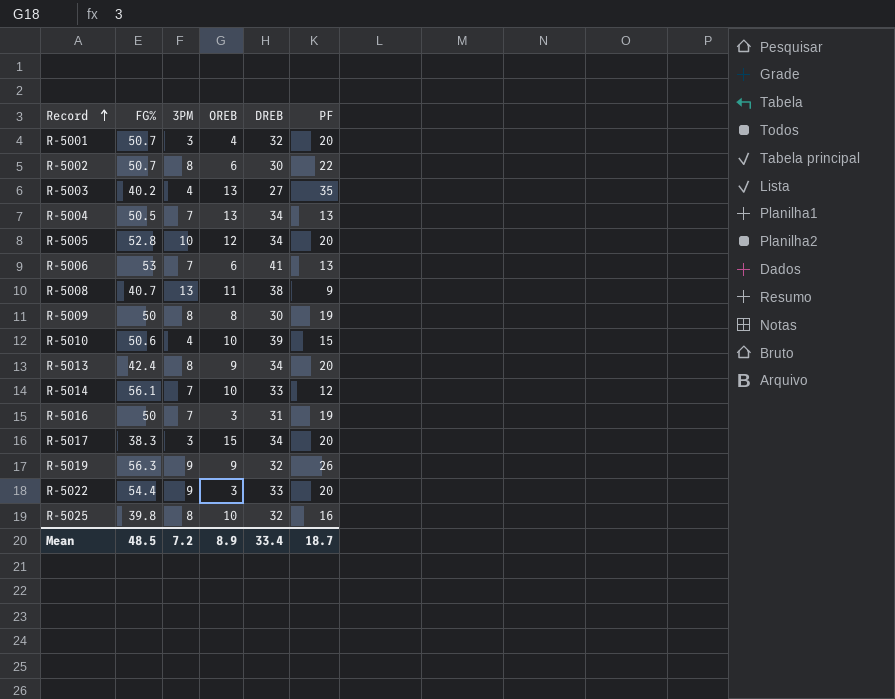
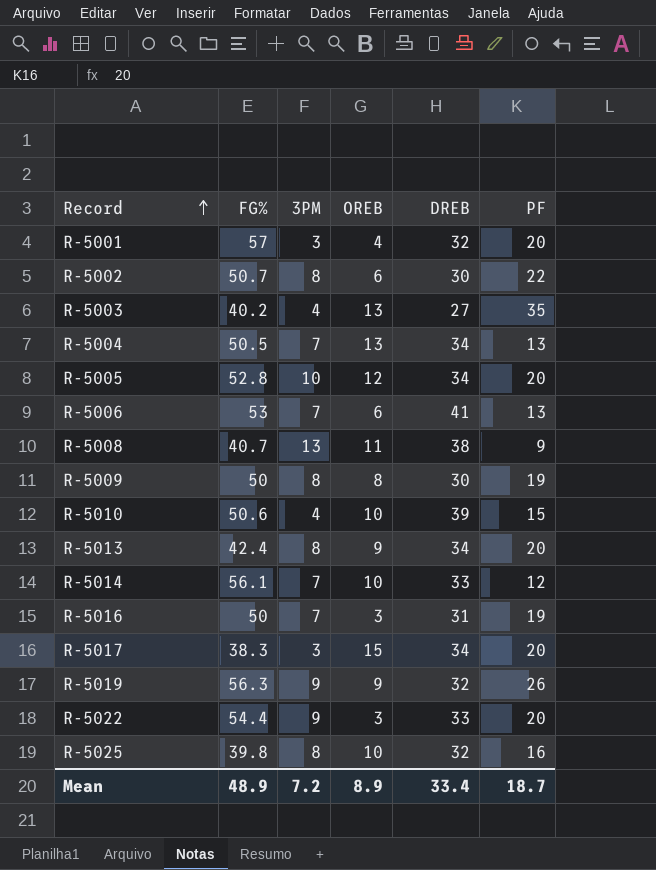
R-5001 | FG%: 50.7 -> 57
Mean | FG%: 48.5 -> 48.9

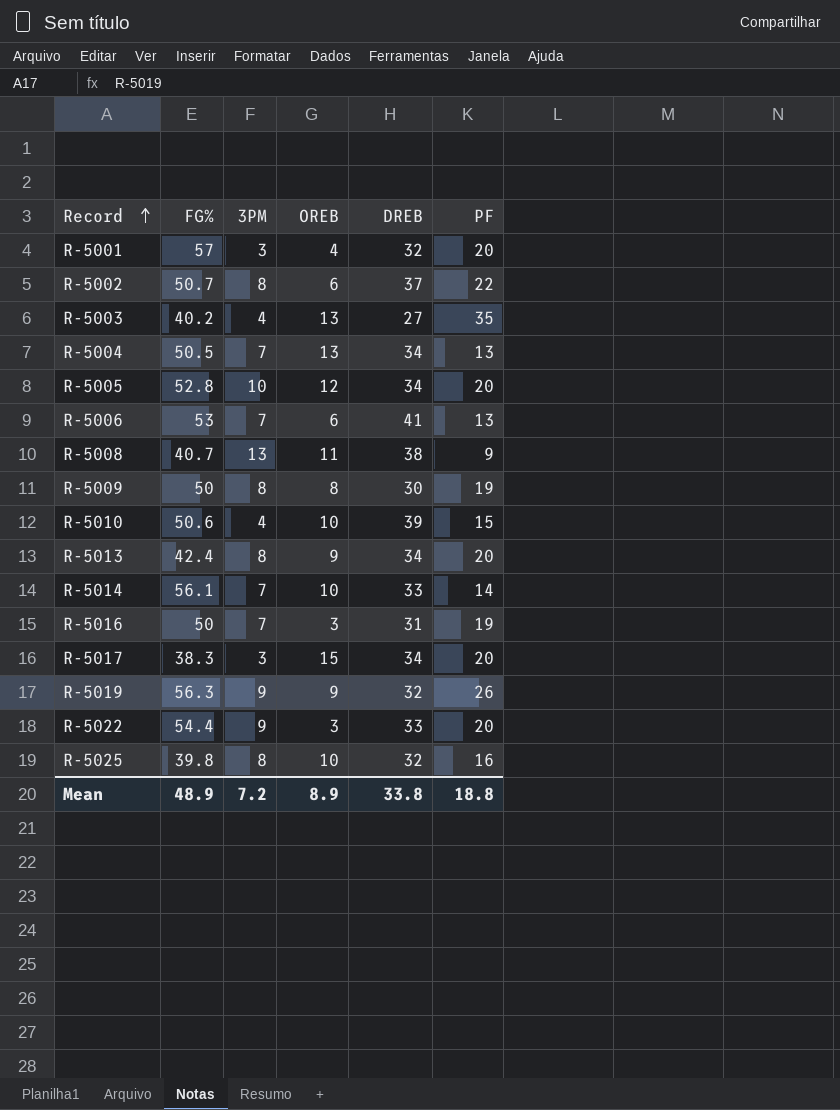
R-5002 | DREB: 30 -> 37
R-5014 | PF: 12 -> 14
Mean | DREB: 33.4 -> 33.8
Mean | PF: 18.7 -> 18.8

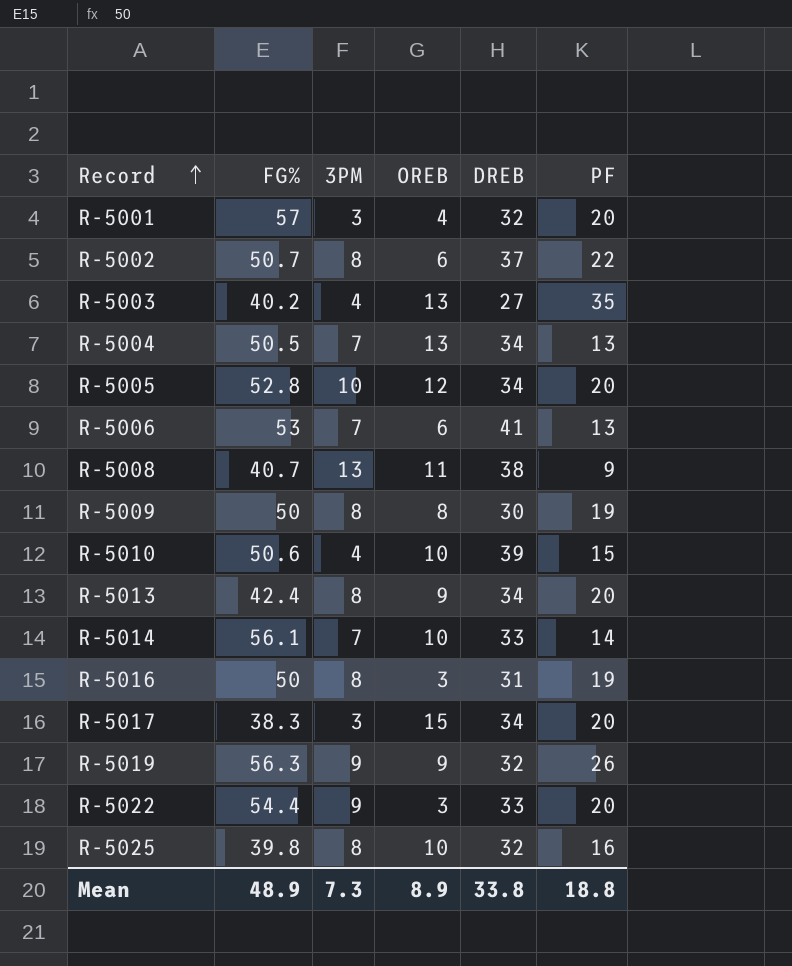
R-5016 | 3PM: 7 -> 8
Mean | 3PM: 7.2 -> 7.3

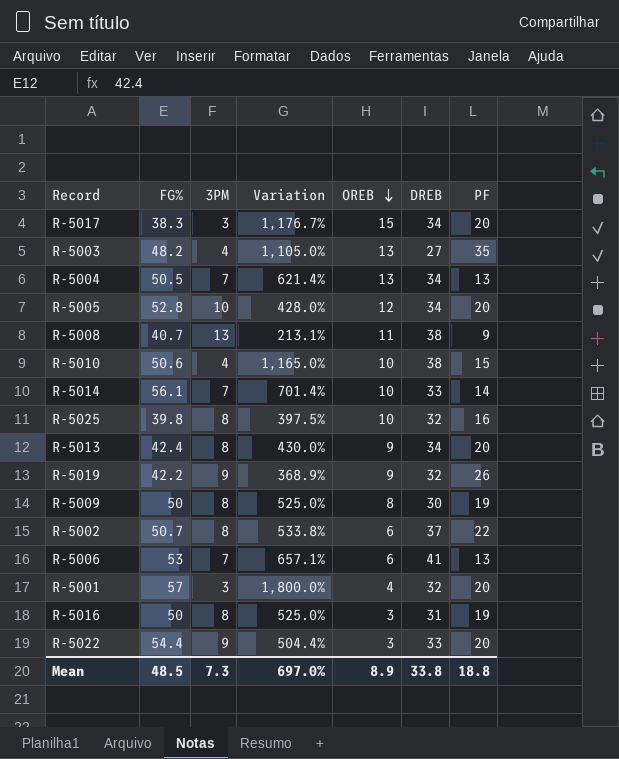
row order: Record ascending -> OREB descending
column Variation | formula: none -> ([FG%] - [3PM]) / [3PM]
R-5003 | FG%: 40.2 -> 48.2
R-5010 | DREB: 39 -> 38
R-5019 | FG%: 56.3 -> 42.2
Mean | FG%: 48.9 -> 48.5

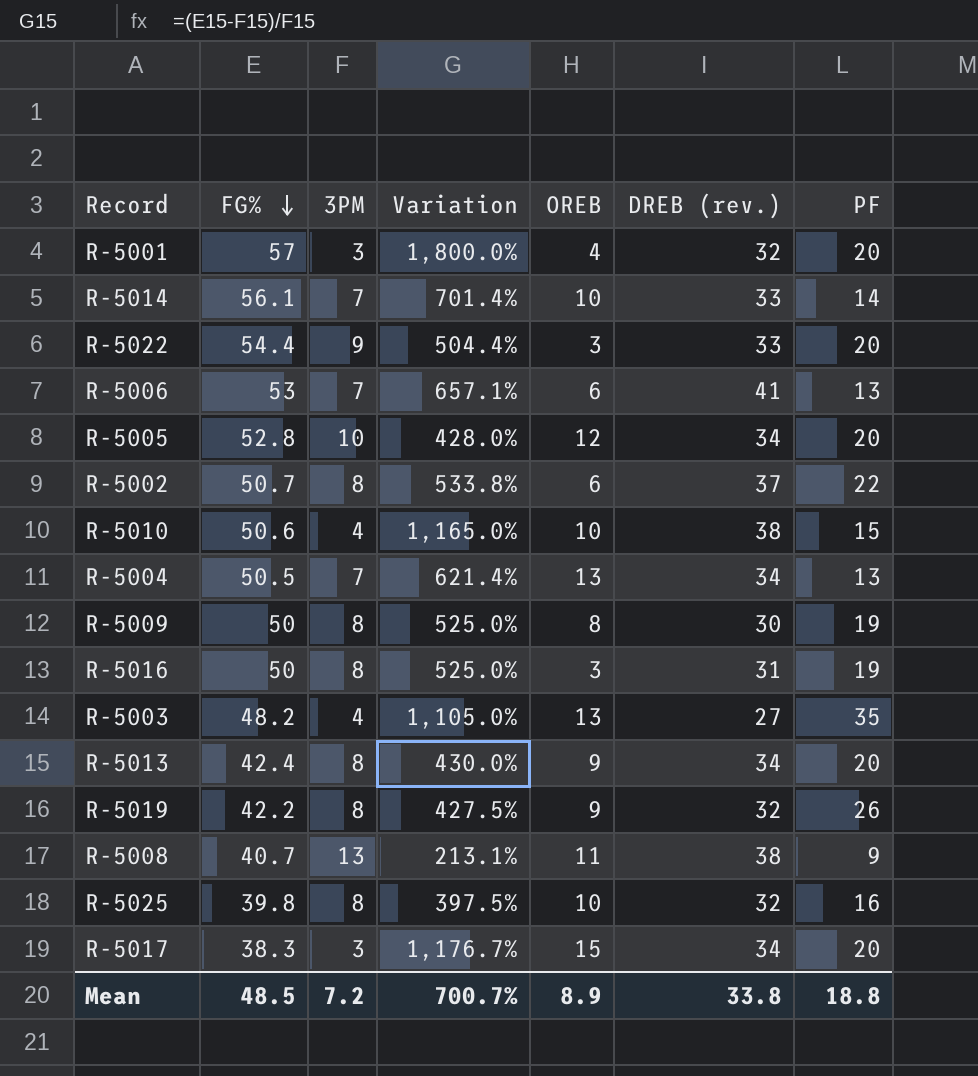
row order: OREB descending -> FG% descending
column name: DREB -> DREB (rev.)
R-5019 | 3PM: 9 -> 8
R-5019 | Variation: 368.9% -> 427.5%
Mean | 3PM: 7.3 -> 7.2
Mean | Variation: 697.0% -> 700.7%

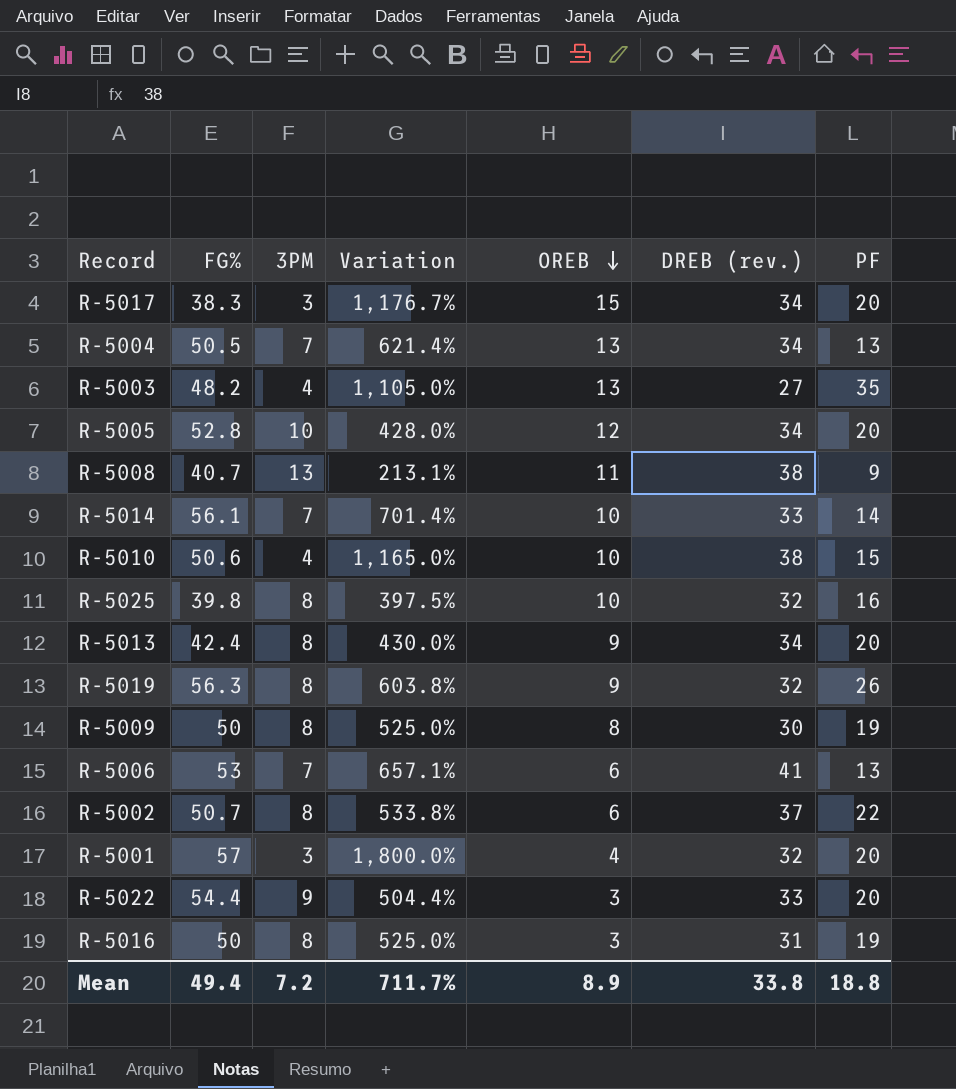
row order: FG% descending -> OREB descending
R-5019 | FG%: 42.2 -> 56.3
R-5019 | Variation: 427.5% -> 603.8%
Mean | FG%: 48.5 -> 49.4
Mean | Variation: 700.7% -> 711.7%

